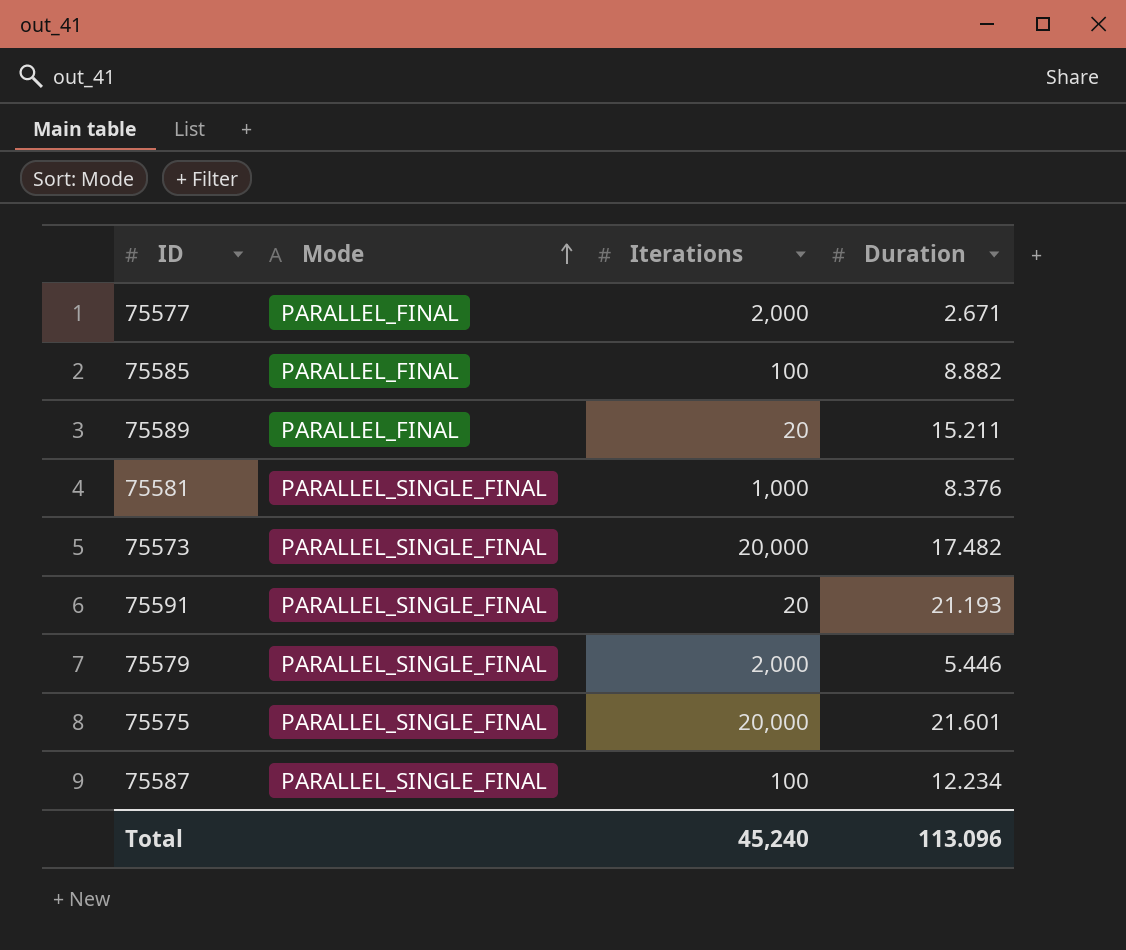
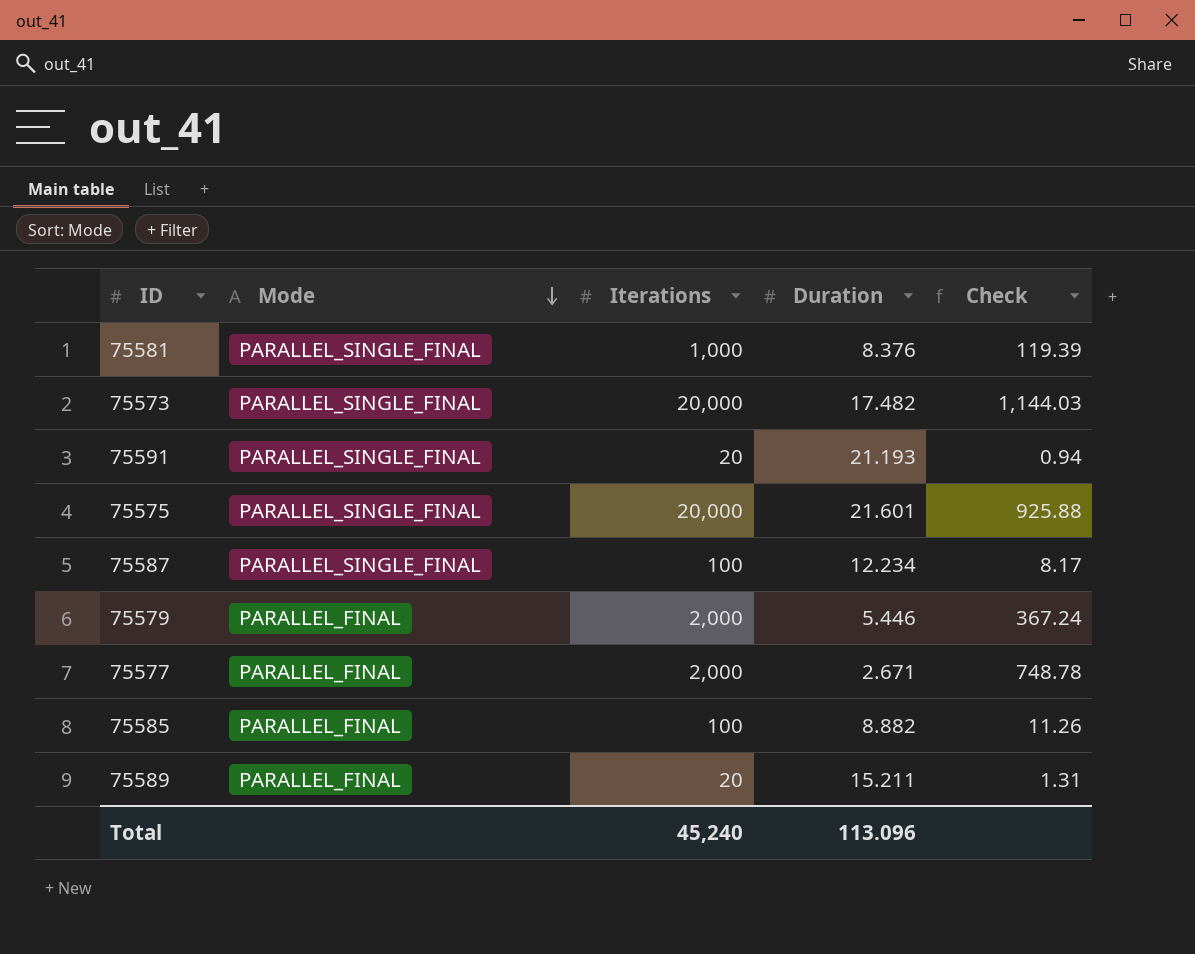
row order: Mode ascending -> Mode descending
column Check | formula: none -> [Iterations] / [Duration]
75579 | Mode: PARALLEL_SINGLE_FINAL -> PARALLEL_FINAL

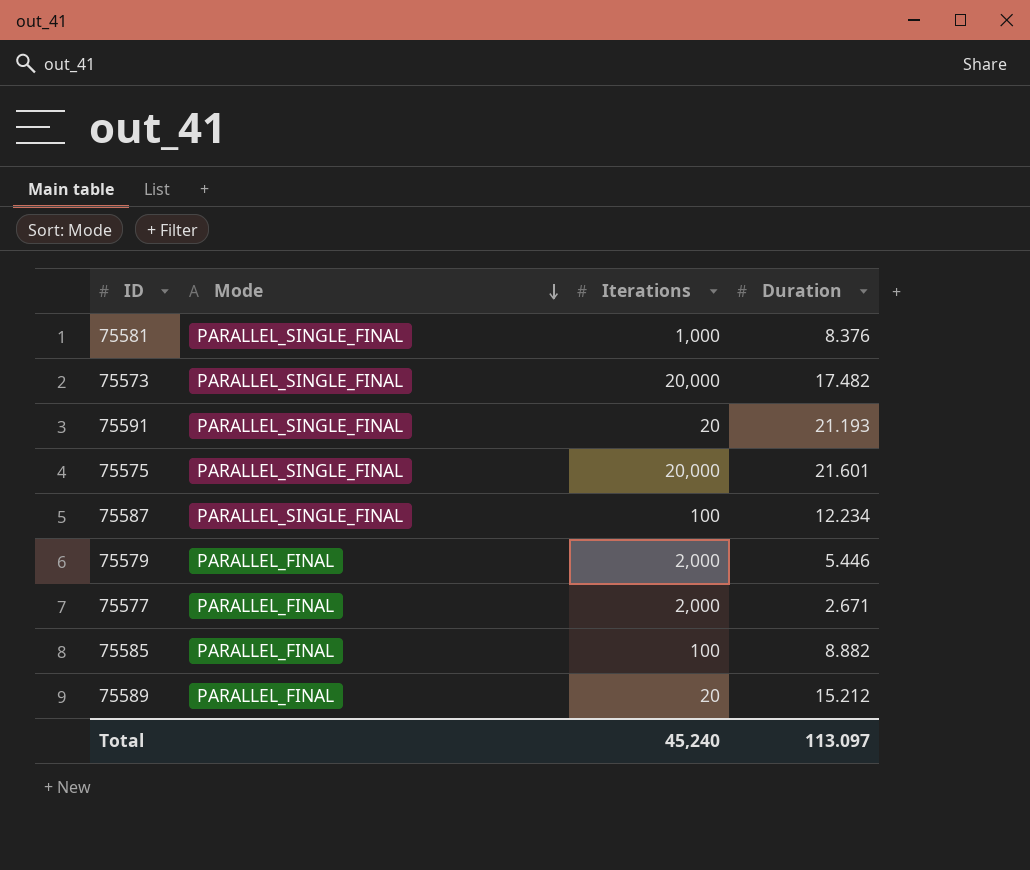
column Check | formula: [Iterations] / [Duration] -> none
75589 | Duration: 15.211 -> 15.212
Total | Duration: 113.096 -> 113.097

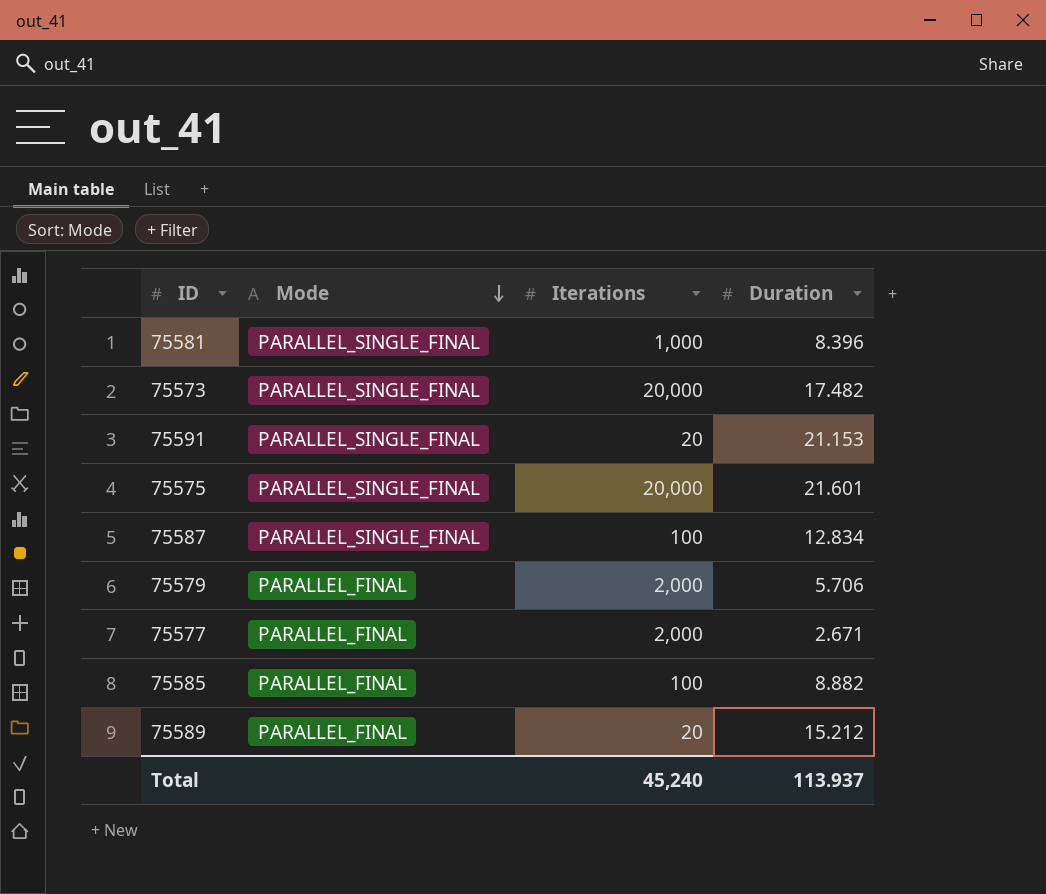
75581 | Duration: 8.376 -> 8.396
75591 | Duration: 21.193 -> 21.153
75587 | Duration: 12.234 -> 12.834
75579 | Duration: 5.446 -> 5.706
Total | Duration: 113.097 -> 113.937

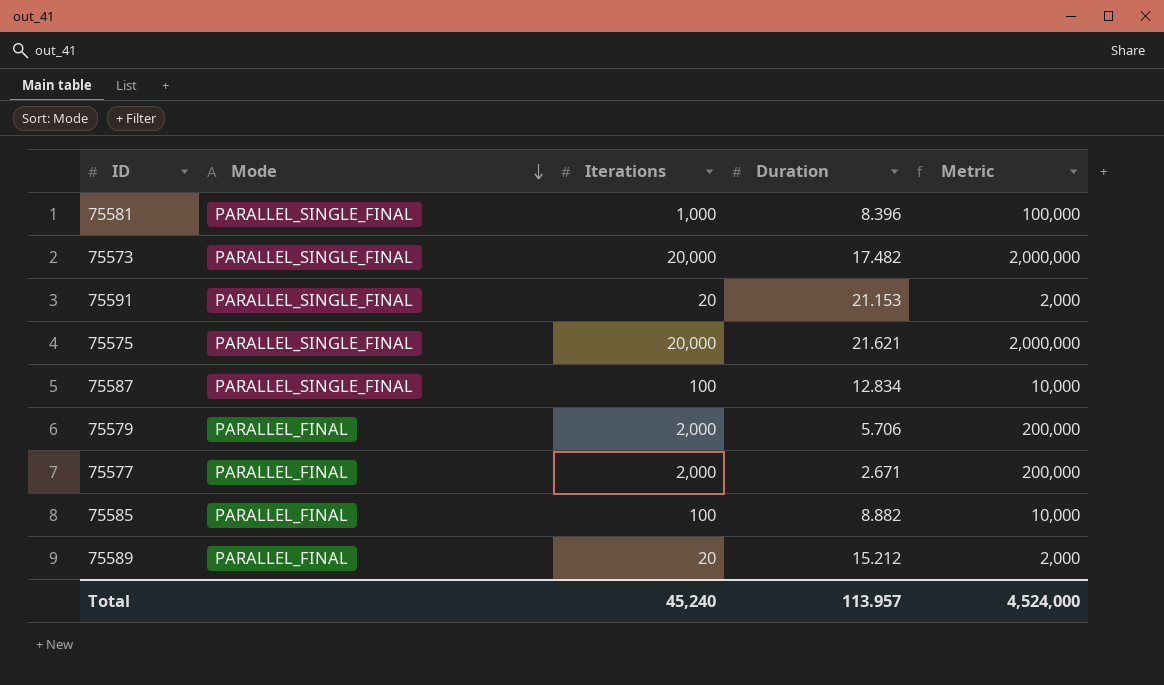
column Metric | formula: none -> [Iterations] * 100
75575 | Duration: 21.601 -> 21.621
Total | Duration: 113.937 -> 113.957

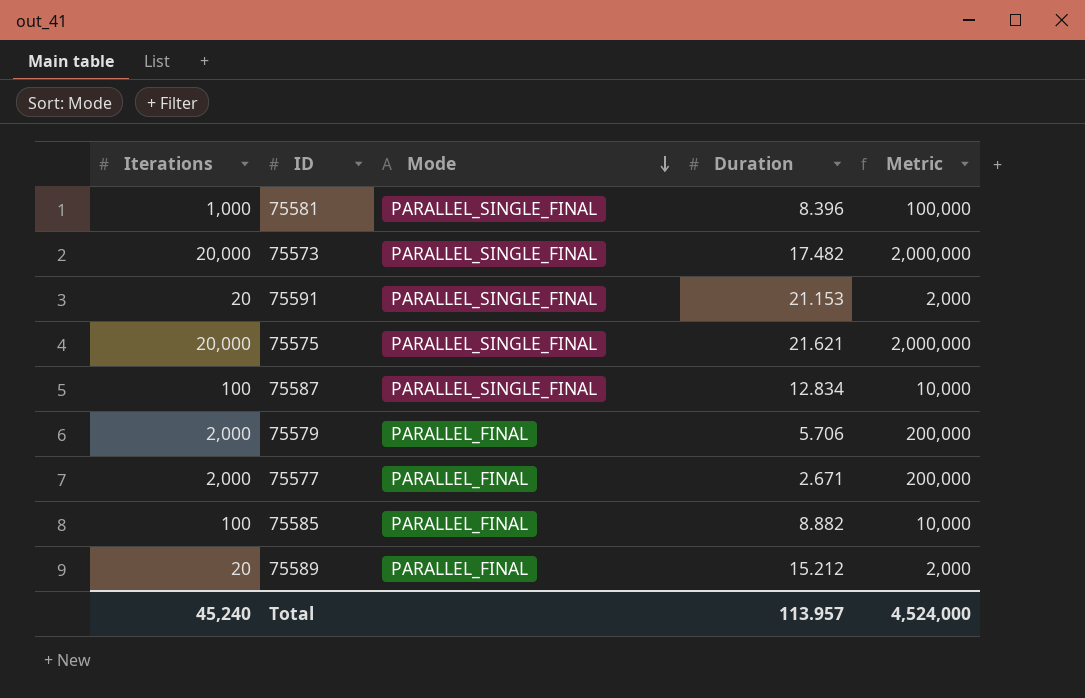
column Iterations | position: 3 -> 1

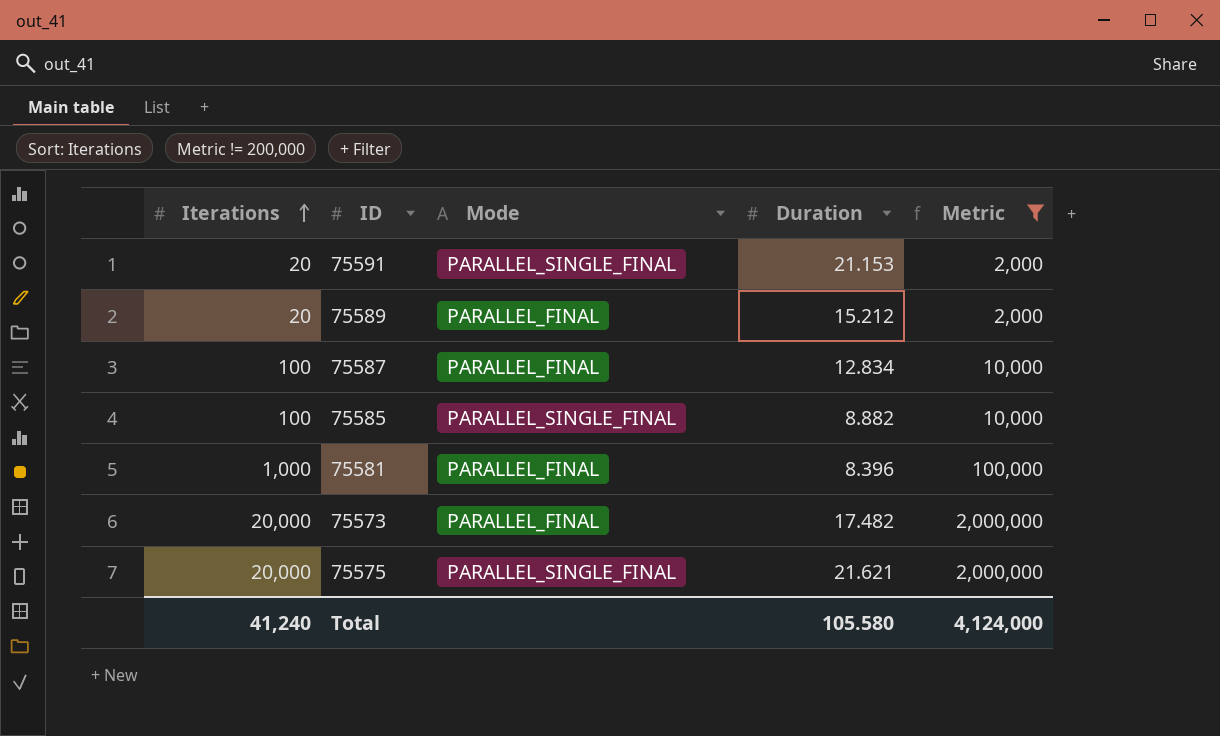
filter: none -> Metric != 200,000
row order: Mode descending -> Iterations ascending
75587 | Mode: PARALLEL_SINGLE_FINAL -> PARALLEL_FINAL
75585 | Mode: PARALLEL_FINAL -> PARALLEL_SINGLE_FINAL
75581 | Mode: PARALLEL_SINGLE_FINAL -> PARALLEL_FINAL
75573 | Mode: PARALLEL_SINGLE_FINAL -> PARALLEL_FINAL
Total | Iterations: 45,240 -> 41,240
Total | Duration: 113.957 -> 105.580
Total | Metric: 4,524,000 -> 4,124,000

